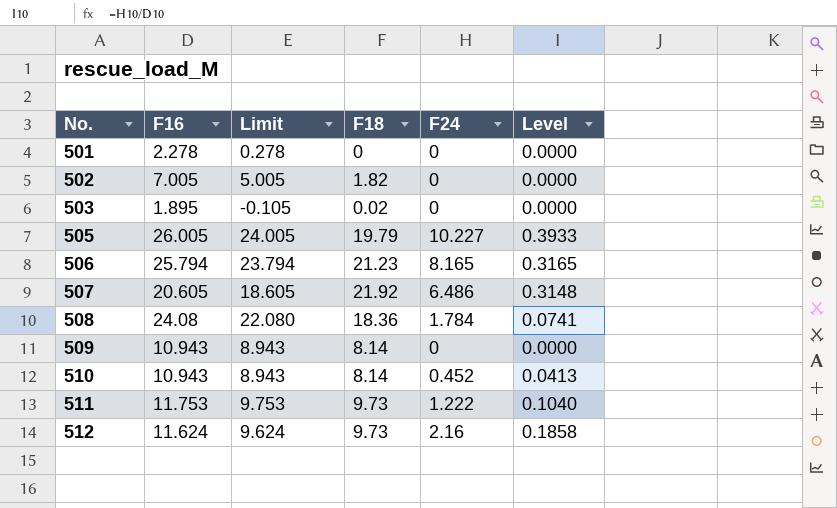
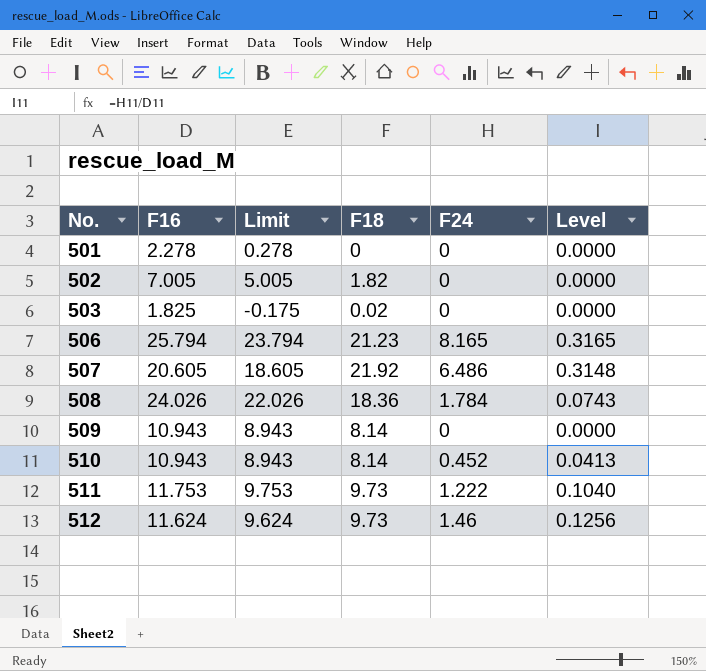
row 505: 26.005 | 24.005 | 19.79 | 10.227 | 0.3933 -> none
503 | F16: 1.895 -> 1.825
503 | Limit: -0.105 -> -0.175
508 | F16: 24.08 -> 24.026
508 | Limit: 22.080 -> 22.026
508 | Level: 0.0741 -> 0.0743
512 | F24: 2.16 -> 1.46
512 | Level: 0.1858 -> 0.1256

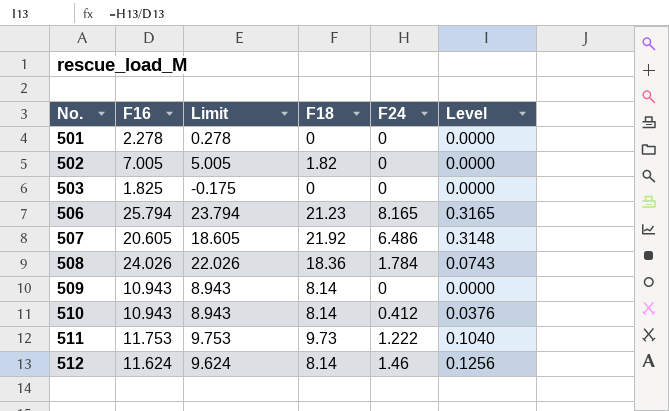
503 | F18: 0.02 -> 0
510 | F24: 0.452 -> 0.412
510 | Level: 0.0413 -> 0.0376
512 | F18: 9.73 -> 8.14

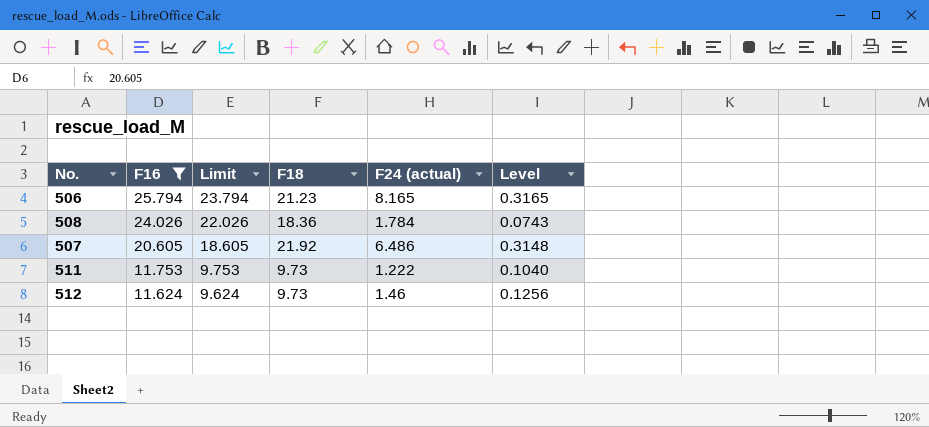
filter: none -> F16 >= 11.624
row order: No. ascending -> F16 descending
column name: F24 -> F24 (actual)
512 | F18: 8.14 -> 9.73

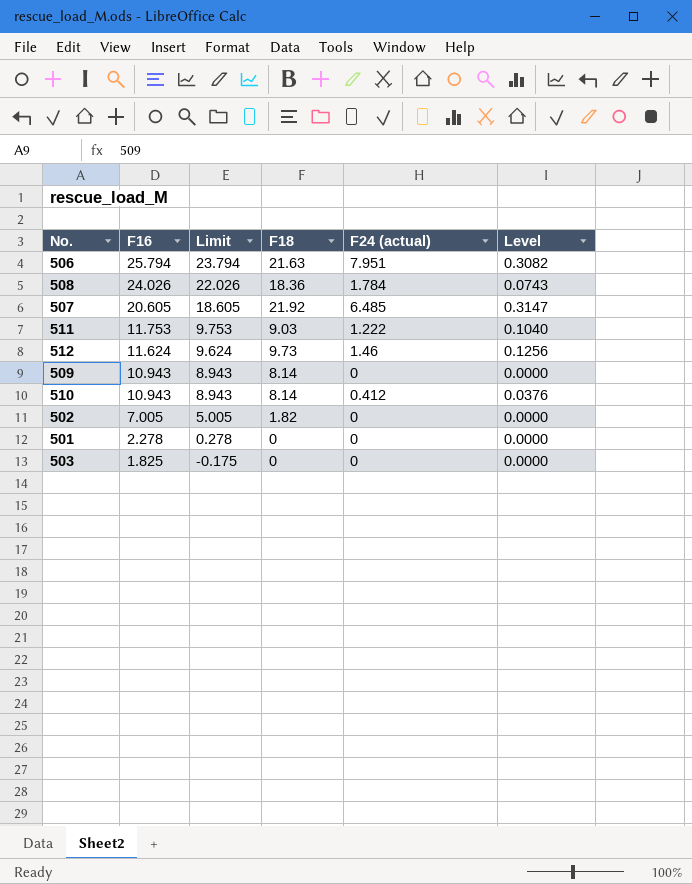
filter: F16 >= 11.624 -> none
506 | F18: 21.23 -> 21.63
506 | F24 (actual): 8.165 -> 7.951
506 | Level: 0.3165 -> 0.3082
507 | F24 (actual): 6.486 -> 6.485
507 | Level: 0.3148 -> 0.3147
511 | F18: 9.73 -> 9.03

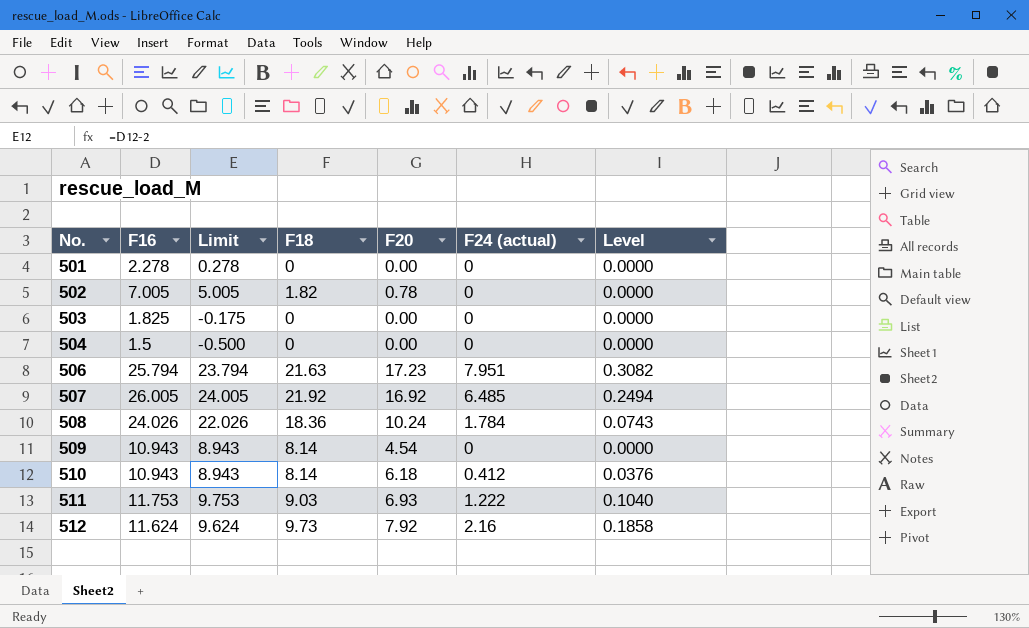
row order: F16 descending -> No. ascending
column F20 | position: none -> 5
row 504: none -> 1.5 | -0.500 | 0 | 0.00 | 0 | 0.0000
507 | F16: 20.605 -> 26.005
507 | Limit: 18.605 -> 24.005
507 | Level: 0.3147 -> 0.2494
512 | F24 (actual): 1.46 -> 2.16
512 | Level: 0.1256 -> 0.1858

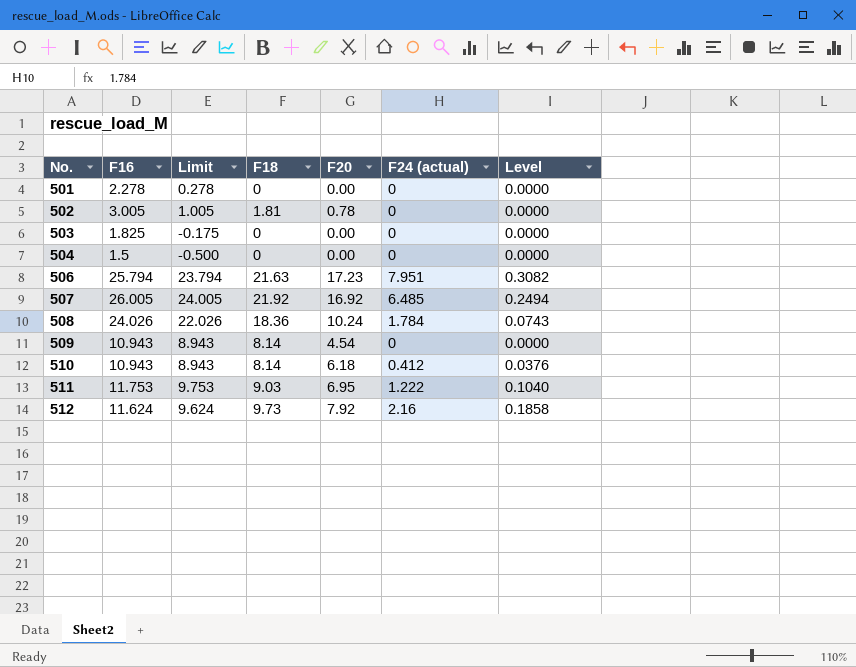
502 | F16: 7.005 -> 3.005
502 | Limit: 5.005 -> 1.005
502 | F18: 1.82 -> 1.81
511 | F20: 6.93 -> 6.95

